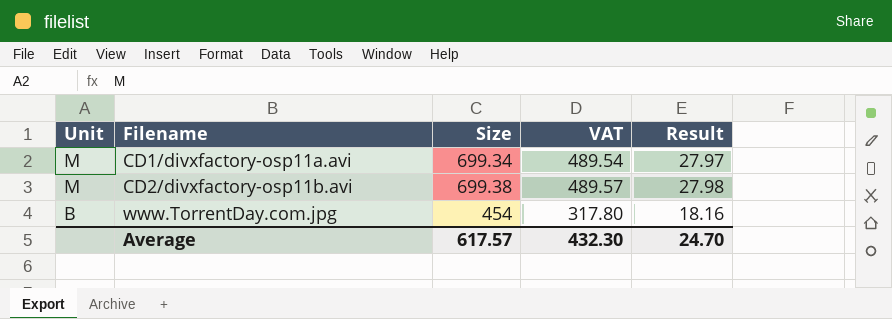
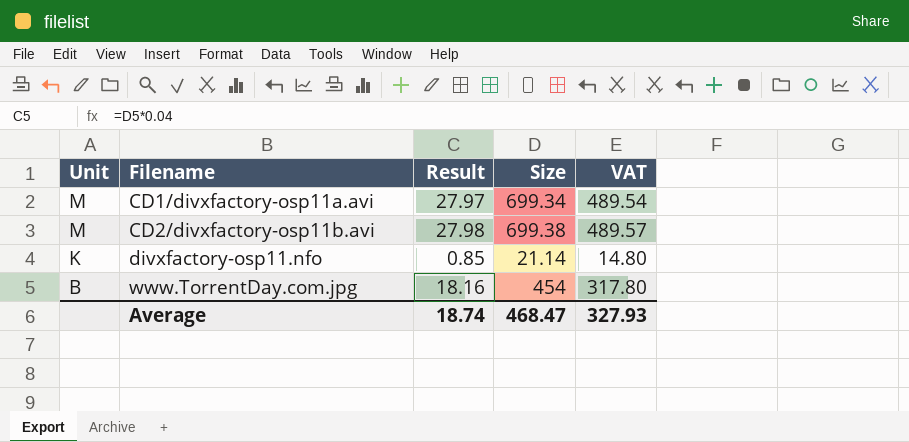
column Result | position: 5 -> 3
row divxfactory-osp11.nfo: none -> K | 0.85 | 21.14 | 14.80
Average | Result: 24.70 -> 18.74
Average | Size: 617.57 -> 468.47
Average | VAT: 432.30 -> 327.93

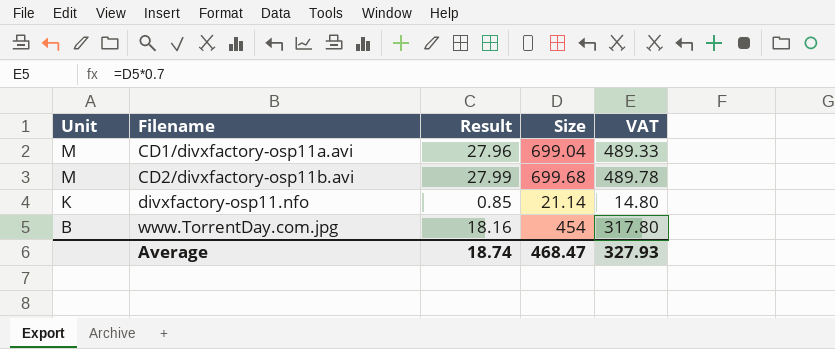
CD1/divxfactory-osp11a.avi | Result: 27.97 -> 27.96
CD1/divxfactory-osp11a.avi | Size: 699.34 -> 699.04
CD1/divxfactory-osp11a.avi | VAT: 489.54 -> 489.33
CD2/divxfactory-osp11b.avi | Result: 27.98 -> 27.99
CD2/divxfactory-osp11b.avi | Size: 699.38 -> 699.68
CD2/divxfactory-osp11b.avi | VAT: 489.57 -> 489.78

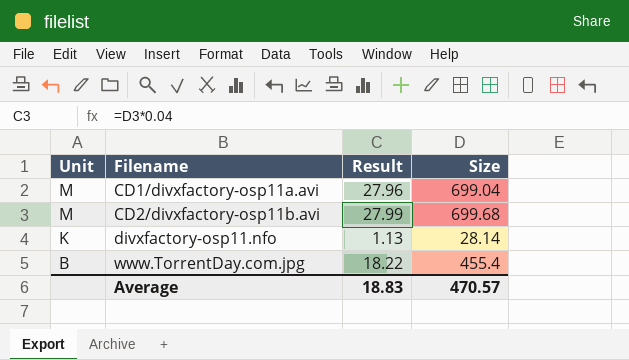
column VAT | formula: [Size] * 0.7 -> none
divxfactory-osp11.nfo | Result: 0.85 -> 1.13
divxfactory-osp11.nfo | Size: 21.14 -> 28.14
www.TorrentDay.com.jpg | Result: 18.16 -> 18.22
www.TorrentDay.com.jpg | Size: 454 -> 455.4
Average | Result: 18.74 -> 18.83
Average | Size: 468.47 -> 470.57

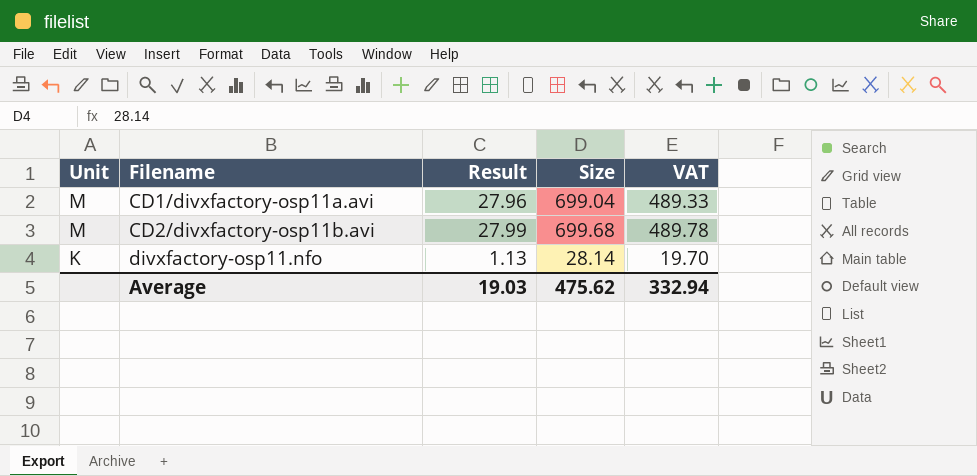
column VAT | formula: none -> [Size] * 0.7
row www.TorrentDay.com.jpg: B | 18.22 | 455.4 -> none
Average | Result: 18.83 -> 19.03
Average | Size: 470.57 -> 475.62

